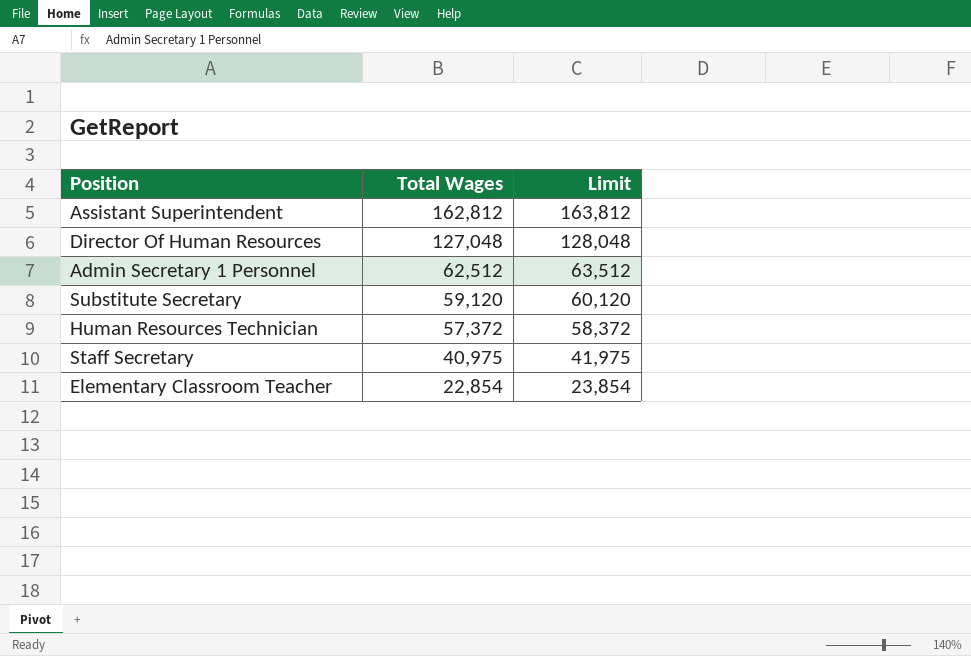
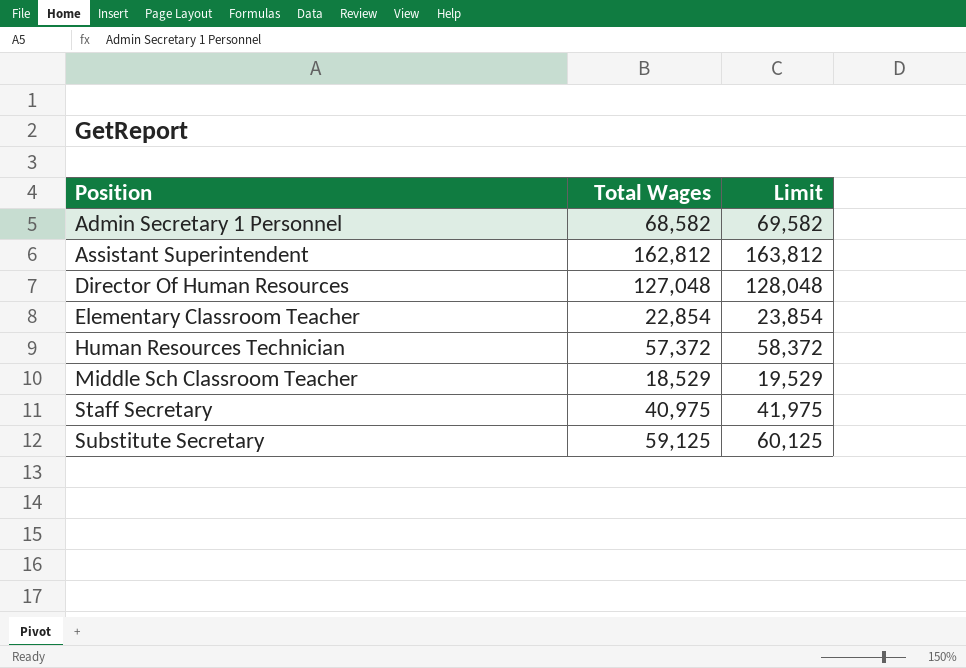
row order: Total Wages descending -> Position ascending
Admin Secretary 1 Personnel | Total Wages: 62,512 -> 68,582
Admin Secretary 1 Personnel | Limit: 63,512 -> 69,582
row Middle Sch Classroom Teacher: none -> 18,529 | 19,529
Substitute Secretary | Total Wages: 59,120 -> 59,125
Substitute Secretary | Limit: 60,120 -> 60,125

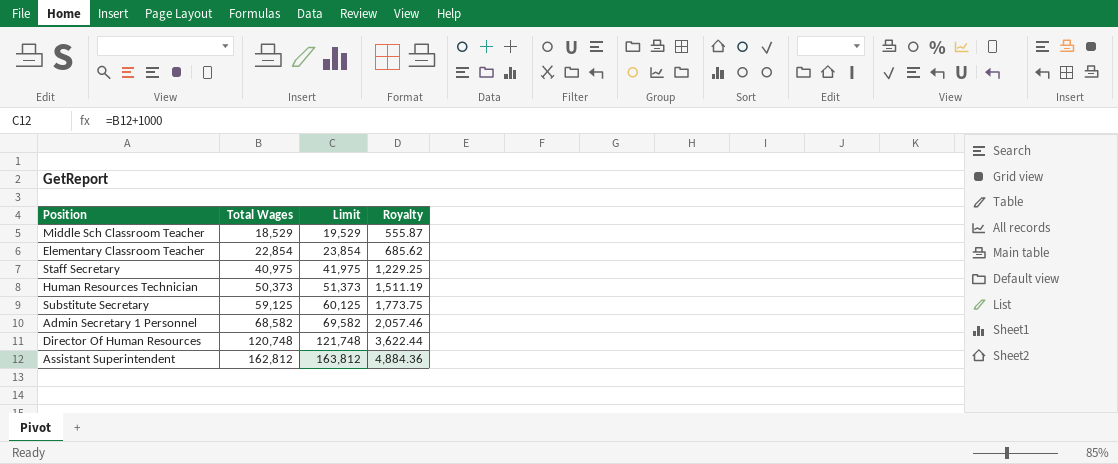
row order: Position ascending -> Total Wages ascending
column Royalty | formula: none -> [Total Wages] * 0.03
Human Resources Technician | Total Wages: 57,372 -> 50,373
Human Resources Technician | Limit: 58,372 -> 51,373
Director Of Human Resources | Total Wages: 127,048 -> 120,748
Director Of Human Resources | Limit: 128,048 -> 121,748

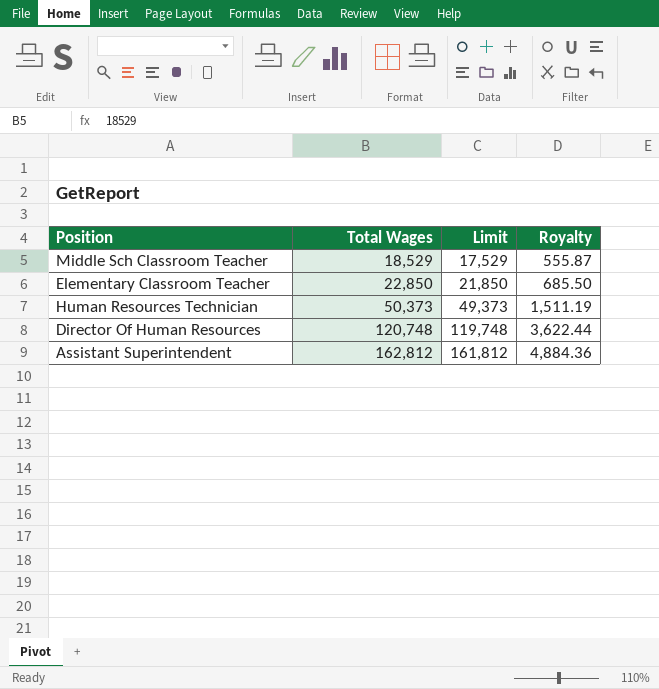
column Limit | formula: [Total Wages] + 1000 -> [Total Wages] - 1000
row Staff Secretary: 40,975 | 41,975 | 1,229.25 -> none
row Substitute Secretary: 59,125 | 60,125 | 1,773.75 -> none
row Admin Secretary 1 Personnel: 68,582 | 69,582 | 2,057.46 -> none
Elementary Classroom Teacher | Total Wages: 22,854 -> 22,850
Elementary Classroom Teacher | Royalty: 685.62 -> 685.50

